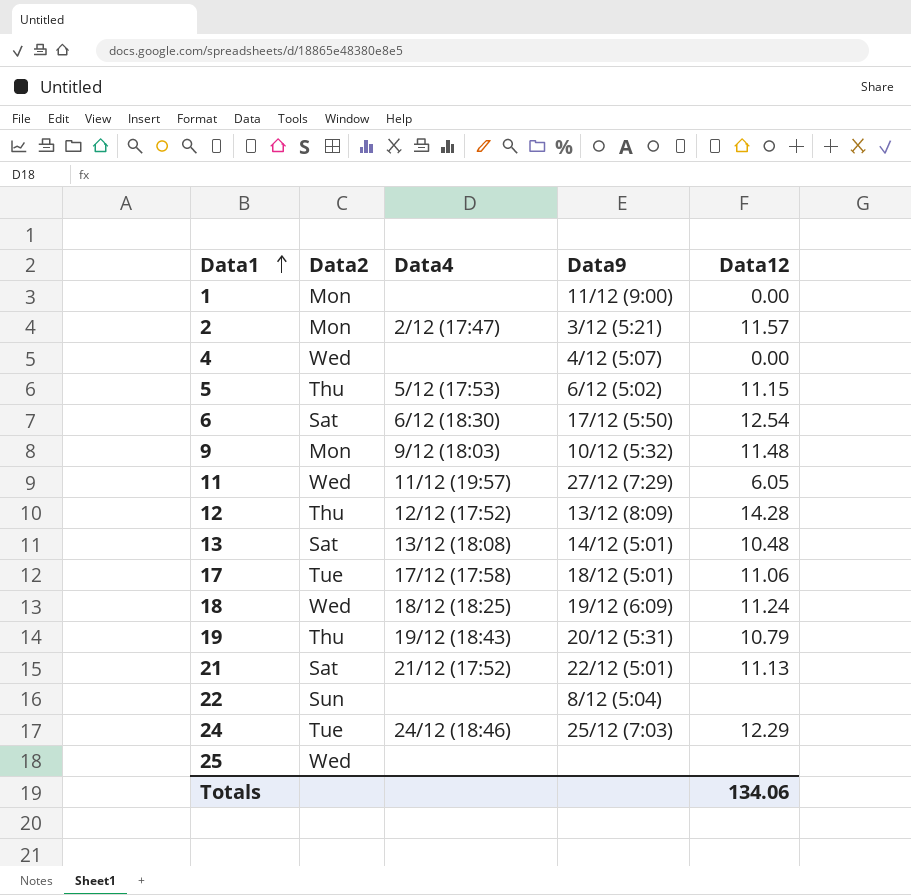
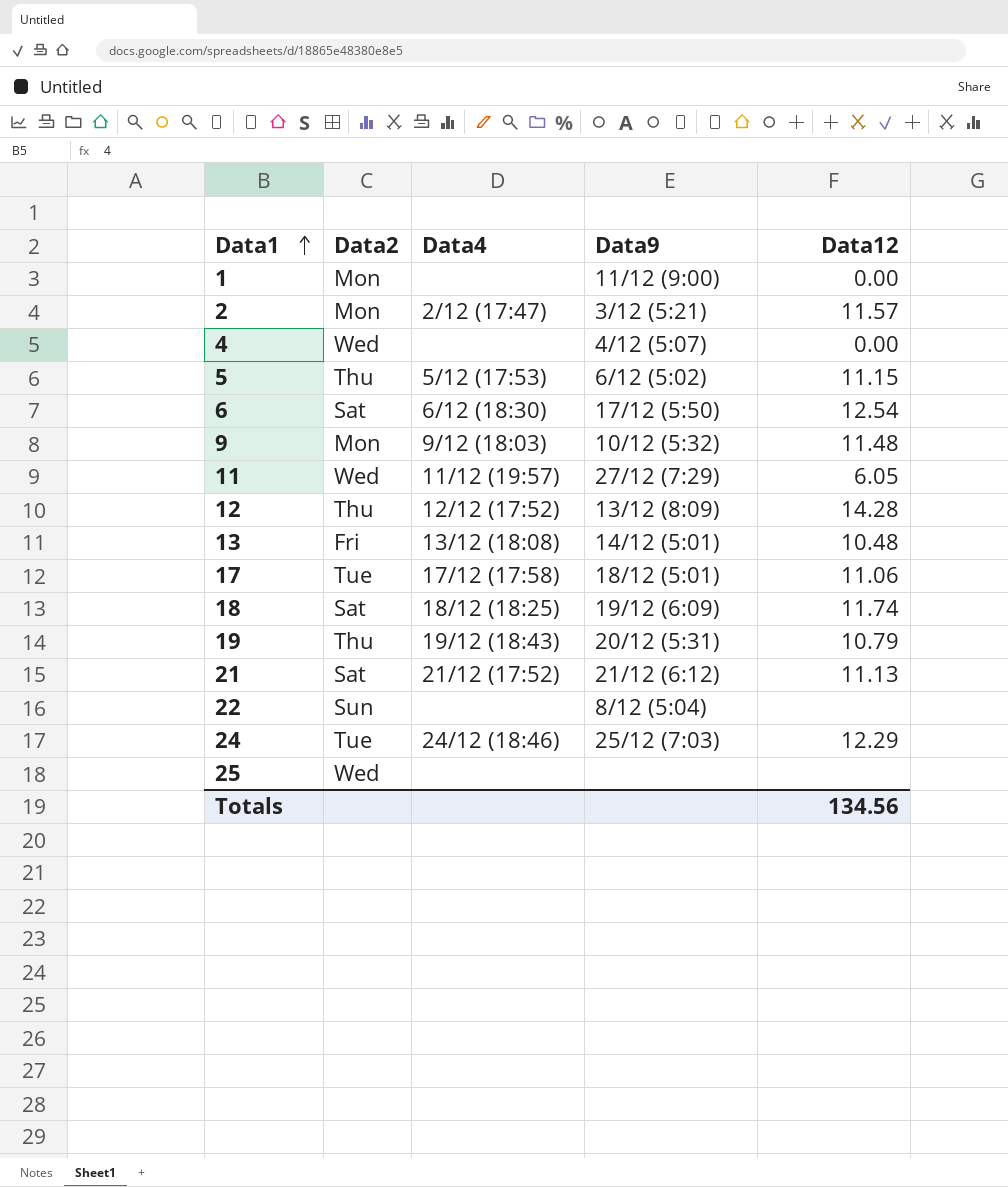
13 | Data2: Sat -> Fri
18 | Data2: Wed -> Sat
18 | Data12: 11.24 -> 11.74
21 | Data9: 22/12 (5:01) -> 21/12 (6:12)
Totals | Data12: 134.06 -> 134.56

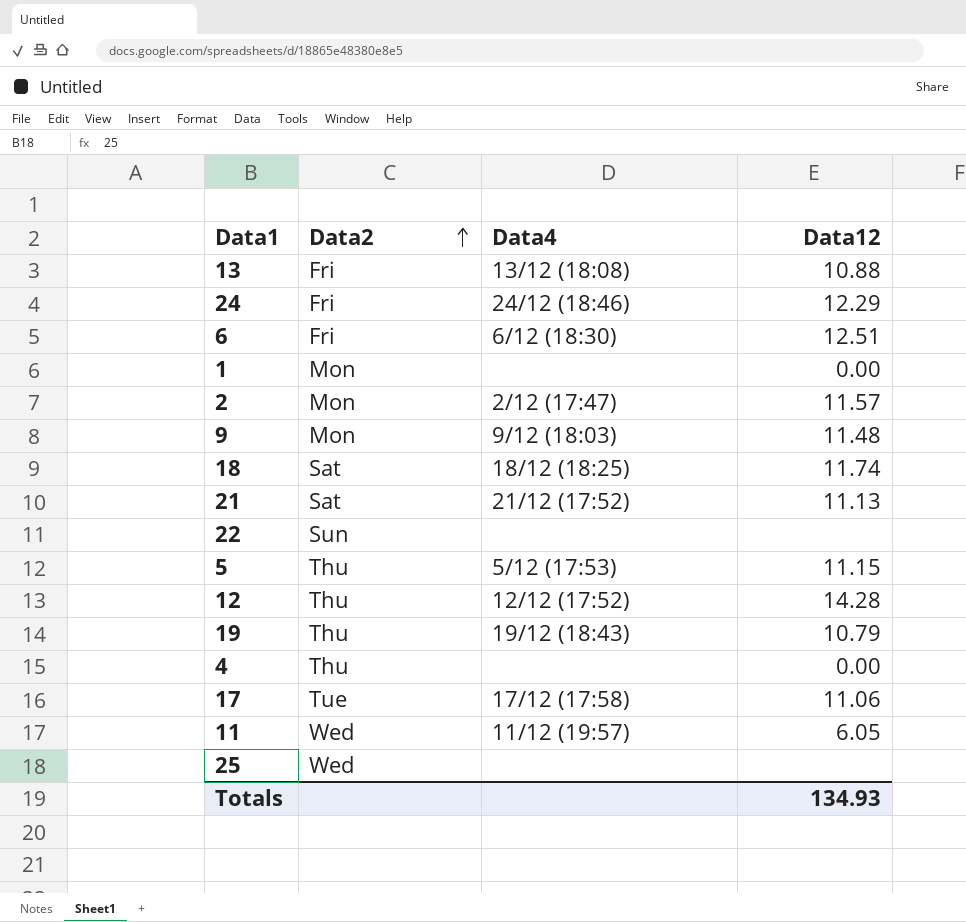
row order: Data1 ascending -> Data2 ascending
column Data9 | position: 4 -> none
13 | Data12: 10.48 -> 10.88
24 | Data2: Tue -> Fri
6 | Data2: Sat -> Fri
6 | Data12: 12.54 -> 12.51
4 | Data2: Wed -> Thu
Totals | Data12: 134.56 -> 134.93

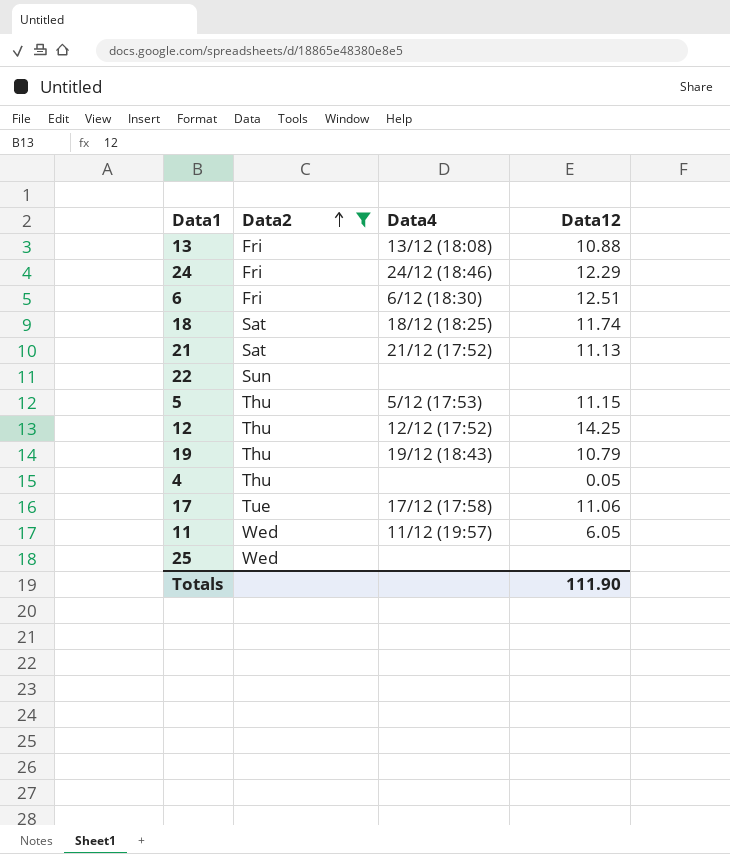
filter: none -> Data2 != Mon
12 | Data12: 14.28 -> 14.25
4 | Data12: 0.00 -> 0.05
Totals | Data12: 134.93 -> 111.90

